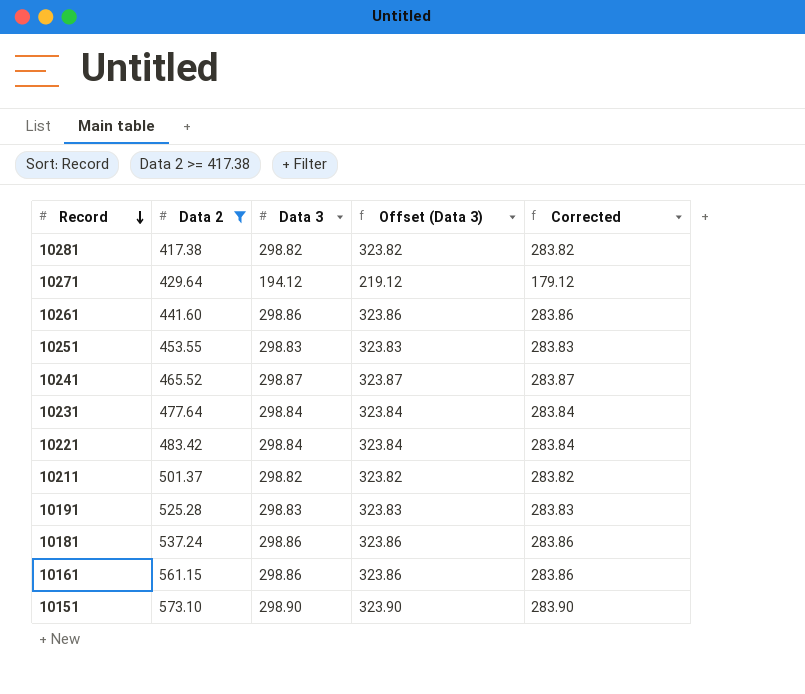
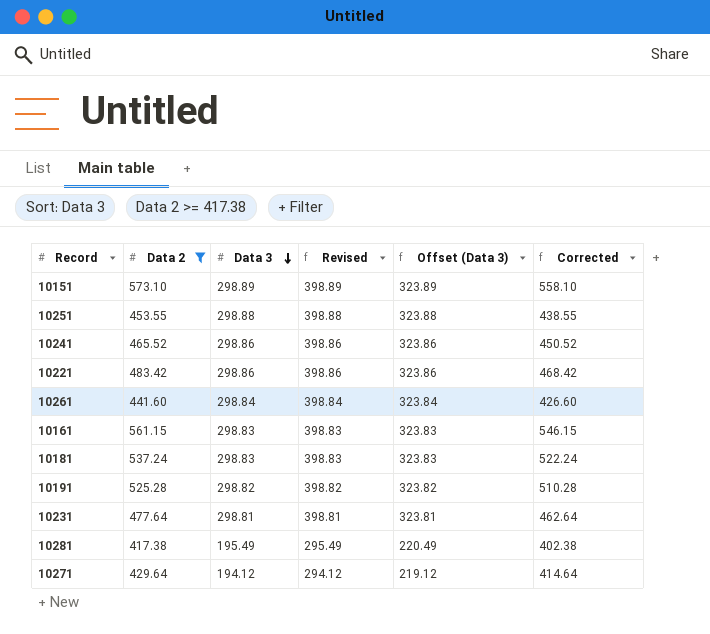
row order: Record descending -> Data 3 descending
column Revised | formula: none -> [Data 3] + 100
column Corrected | formula: [Data 3] - 15 -> [Data 2] - 15
row 10211: 501.37 | 298.82 | 323.82 | 283.82 -> none
10151 | Data 3: 298.90 -> 298.89
10151 | Offset (Data 3): 323.90 -> 323.89
10251 | Data 3: 298.83 -> 298.88
10251 | Offset (Data 3): 323.83 -> 323.88
10241 | Data 3: 298.87 -> 298.86
10241 | Offset (Data 3): 323.87 -> 323.86
10221 | Data 3: 298.84 -> 298.86
10221 | Offset (Data 3): 323.84 -> 323.86
10261 | Data 3: 298.86 -> 298.84
10261 | Offset (Data 3): 323.86 -> 323.84
10161 | Data 3: 298.86 -> 298.83
10161 | Offset (Data 3): 323.86 -> 323.83
10181 | Data 3: 298.86 -> 298.83
10181 | Offset (Data 3): 323.86 -> 323.83
10191 | Data 3: 298.83 -> 298.82
10191 | Offset (Data 3): 323.83 -> 323.82
10231 | Data 3: 298.84 -> 298.81
10231 | Offset (Data 3): 323.84 -> 323.81
10281 | Data 3: 298.82 -> 195.49
10281 | Offset (Data 3): 323.82 -> 220.49

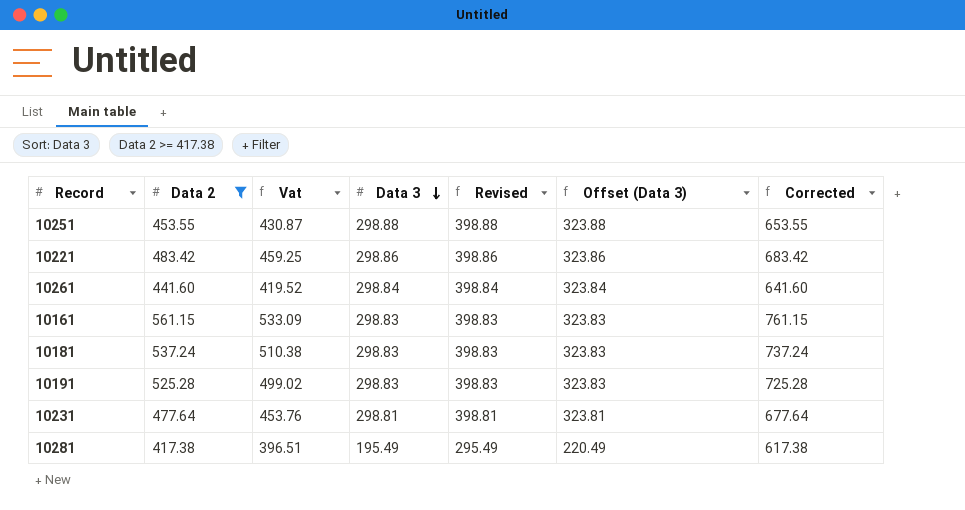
column Vat | formula: none -> [Data 2] * 0.95
column Corrected | formula: [Data 2] - 15 -> [Data 2] + 200
row 10151: 573.10 | 298.89 | 398.89 | 323.89 | 558.10 -> none
row 10241: 465.52 | 298.86 | 398.86 | 323.86 | 450.52 -> none
row 10271: 429.64 | 194.12 | 294.12 | 219.12 | 414.64 -> none
10191 | Data 3: 298.82 -> 298.83
10191 | Revised: 398.82 -> 398.83
10191 | Offset (Data 3): 323.82 -> 323.83

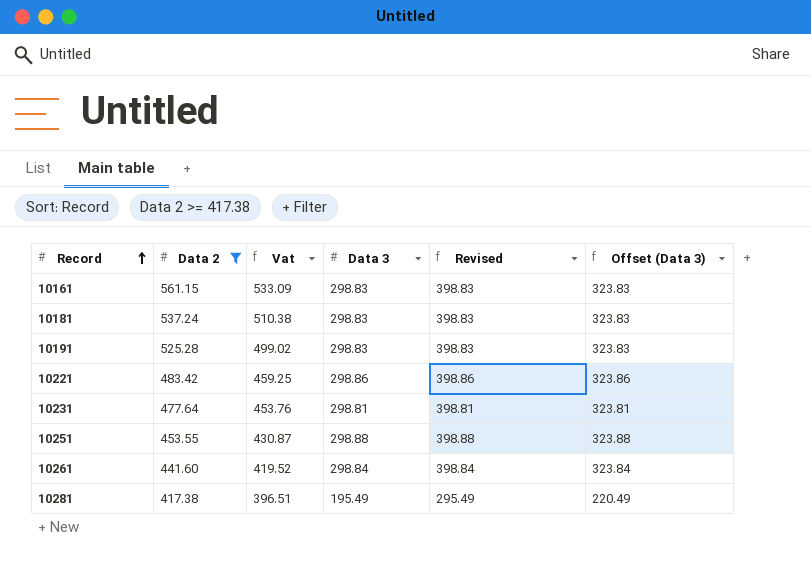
row order: Data 3 descending -> Record ascending
column Corrected | formula: [Data 2] + 200 -> none

